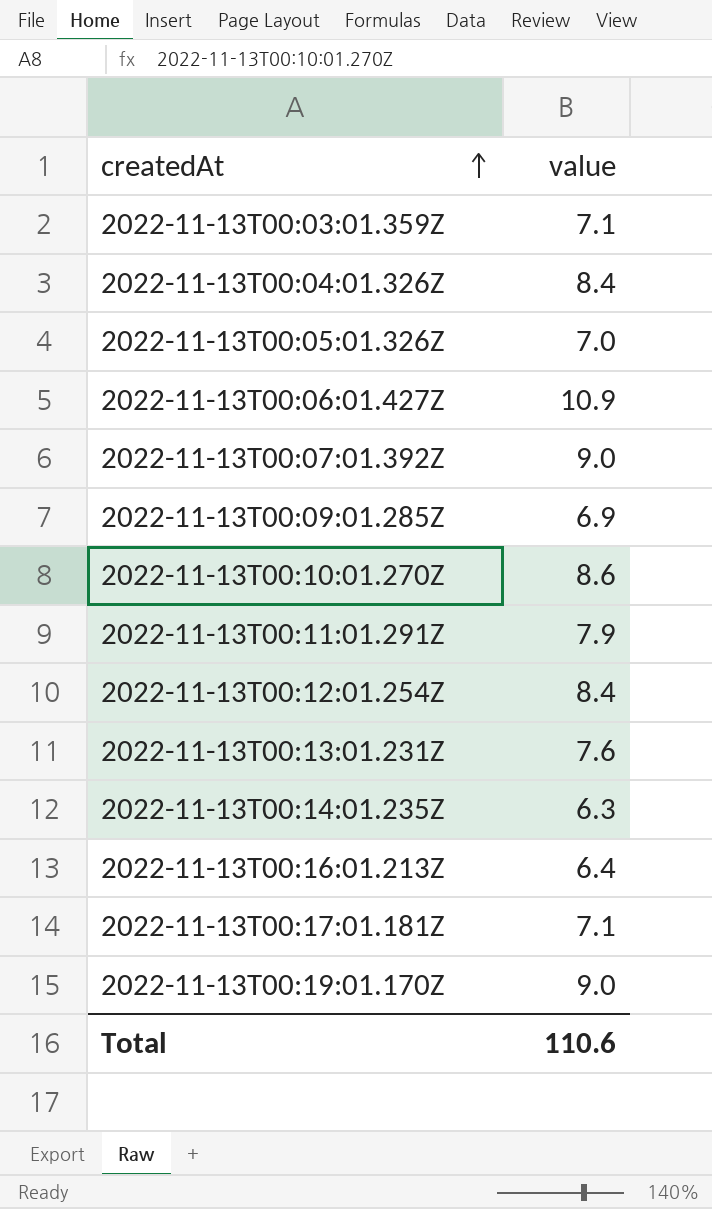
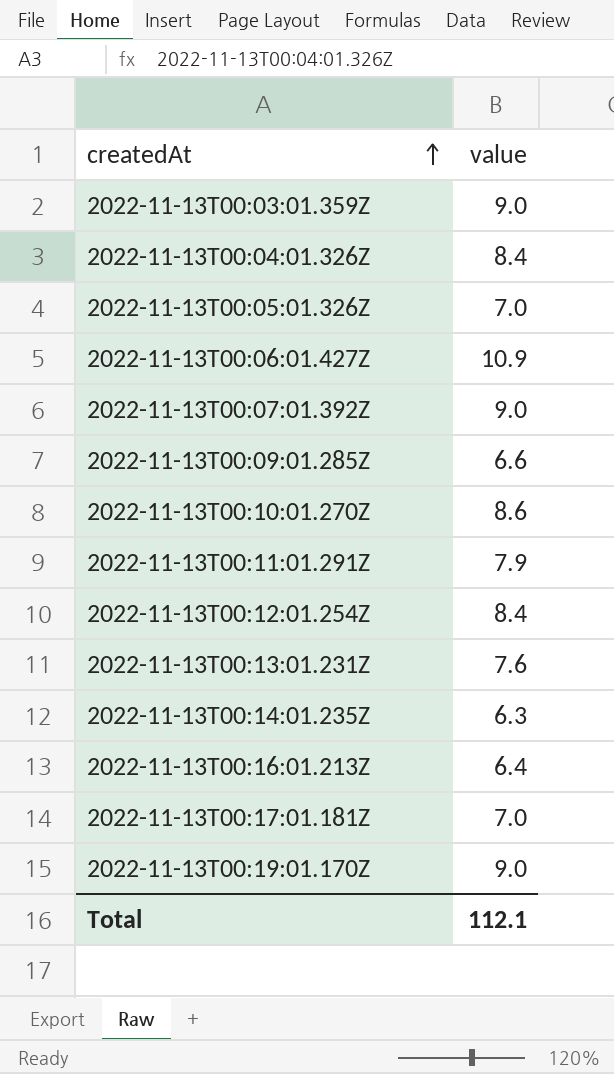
2022-11-13T00:03:01.359Z | value: 7.1 -> 9.0
2022-11-13T00:09:01.285Z | value: 6.9 -> 6.6
2022-11-13T00:17:01.181Z | value: 7.1 -> 7.0
Total | value: 110.6 -> 112.1

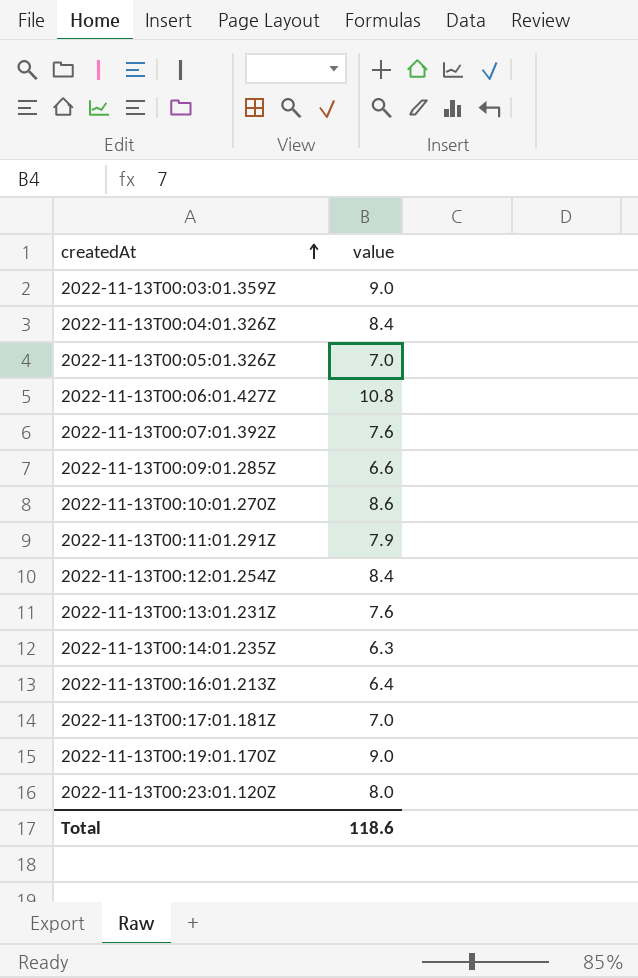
2022-11-13T00:06:01.427Z | value: 10.9 -> 10.8
2022-11-13T00:07:01.392Z | value: 9.0 -> 7.6
row 2022-11-13T00:23:01.120Z: none -> 8.0
Total | value: 112.1 -> 118.6

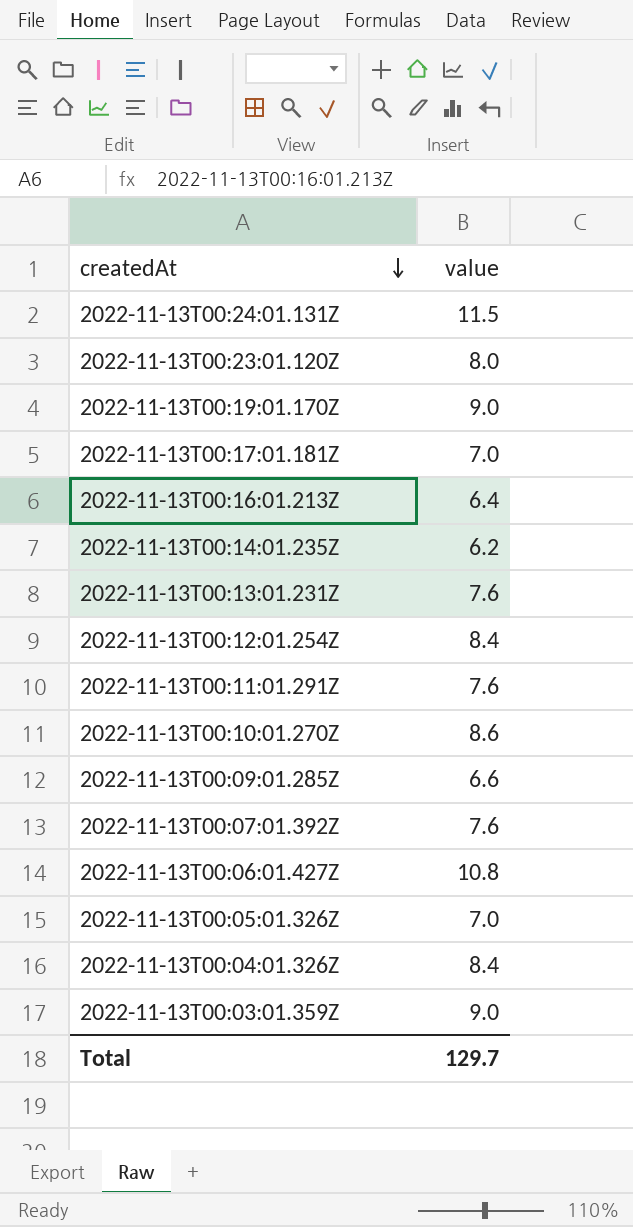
row order: createdAt ascending -> createdAt descending
row 2022-11-13T00:24:01.131Z: none -> 11.5
2022-11-13T00:14:01.235Z | value: 6.3 -> 6.2
2022-11-13T00:11:01.291Z | value: 7.9 -> 7.6
Total | value: 118.6 -> 129.7

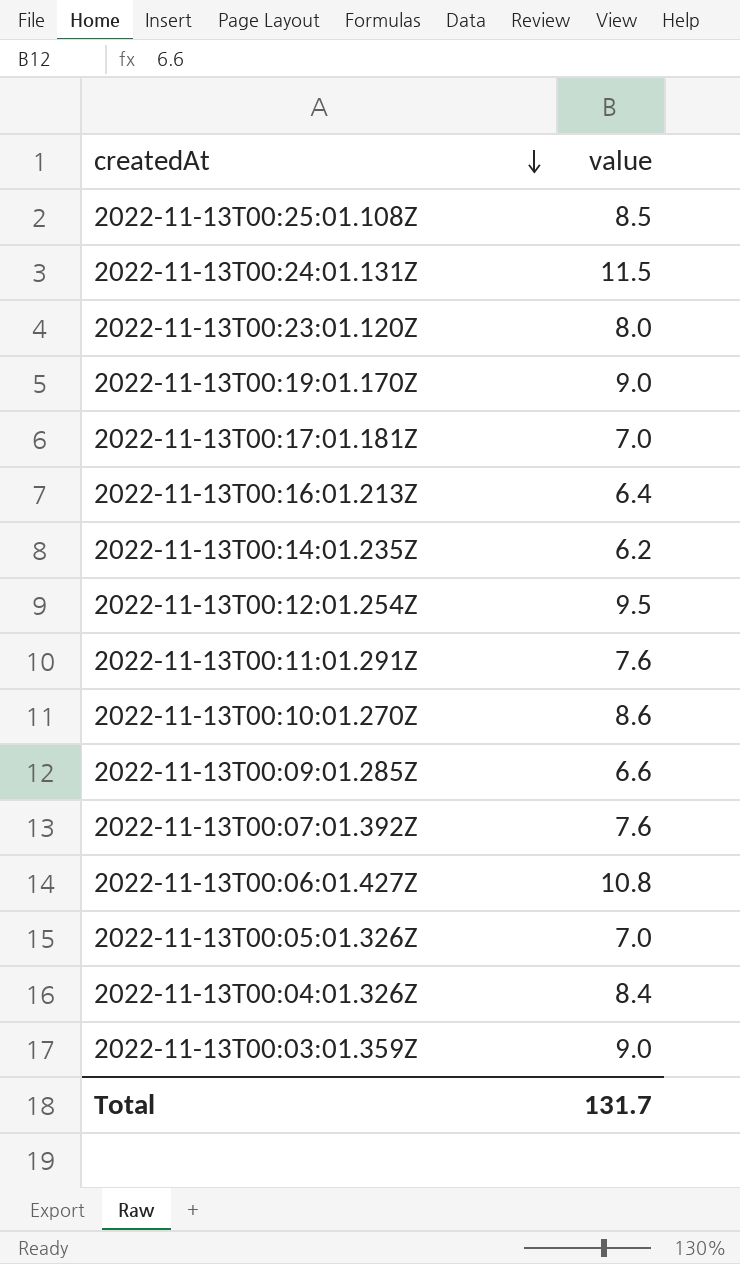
row 2022-11-13T00:13:01.231Z: 7.6 -> none
row 2022-11-13T00:25:01.108Z: none -> 8.5
2022-11-13T00:12:01.254Z | value: 8.4 -> 9.5
Total | value: 129.7 -> 131.7

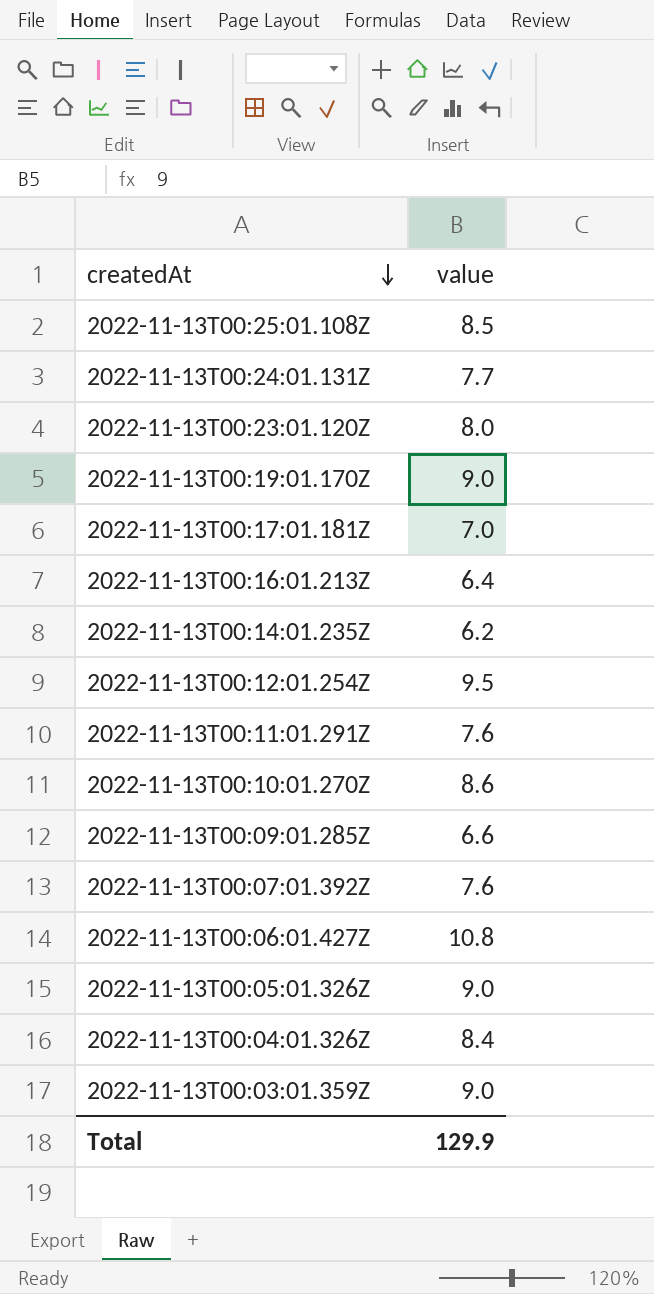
2022-11-13T00:24:01.131Z | value: 11.5 -> 7.7
2022-11-13T00:05:01.326Z | value: 7.0 -> 9.0
Total | value: 131.7 -> 129.9

